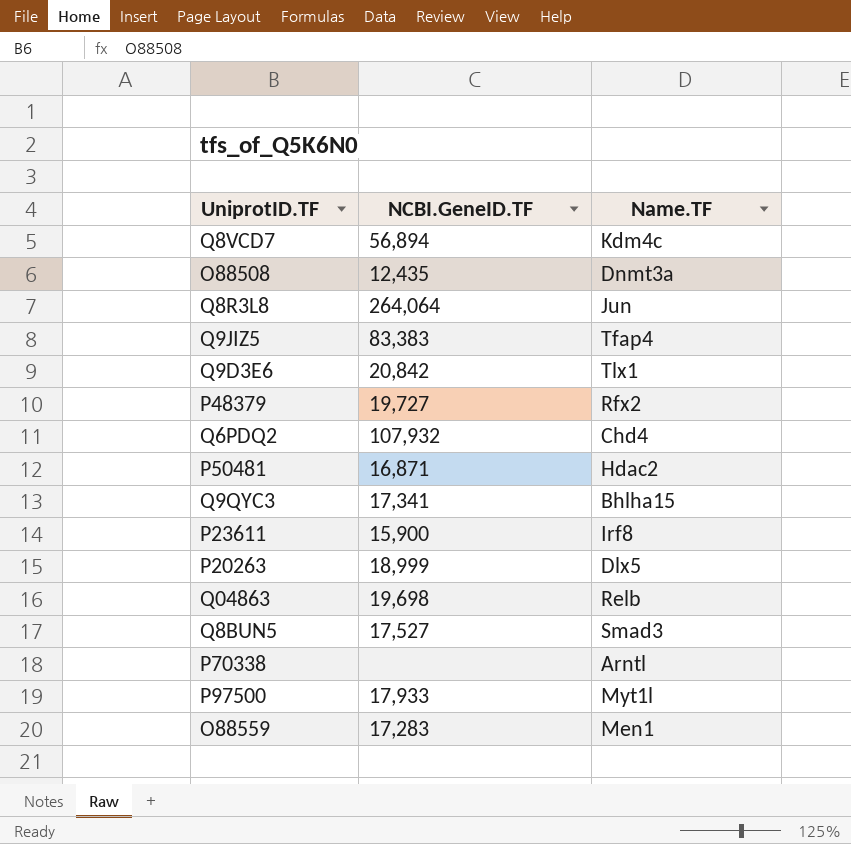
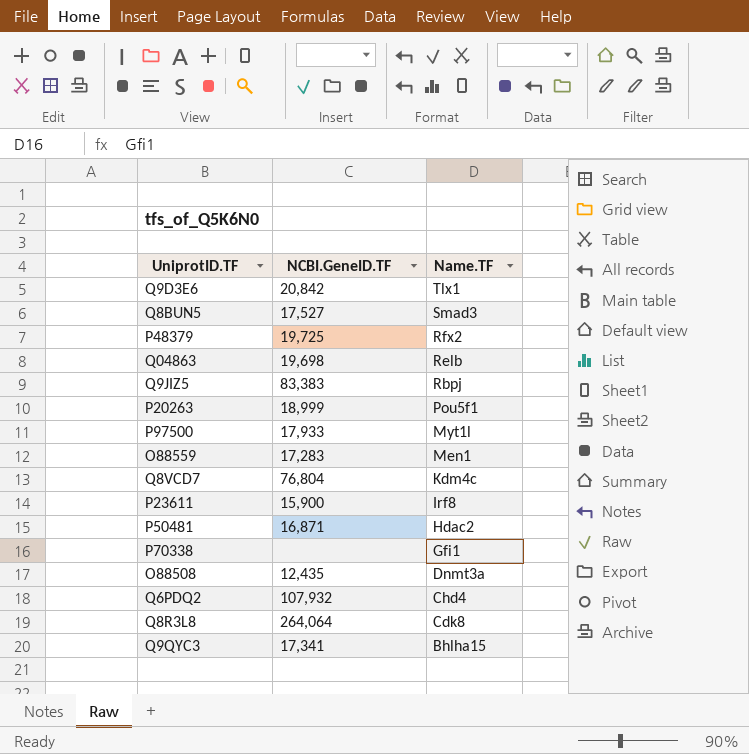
row order: none -> Name.TF descending
P48379 | NCBI.GeneID.TF: 19,727 -> 19,725
Q9JIZ5 | Name.TF: Tfap4 -> Rbpj
P20263 | Name.TF: Dlx5 -> Pou5f1
Q8VCD7 | NCBI.GeneID.TF: 56,894 -> 76,804
P70338 | Name.TF: Arntl -> Gfi1
Q8R3L8 | Name.TF: Jun -> Cdk8

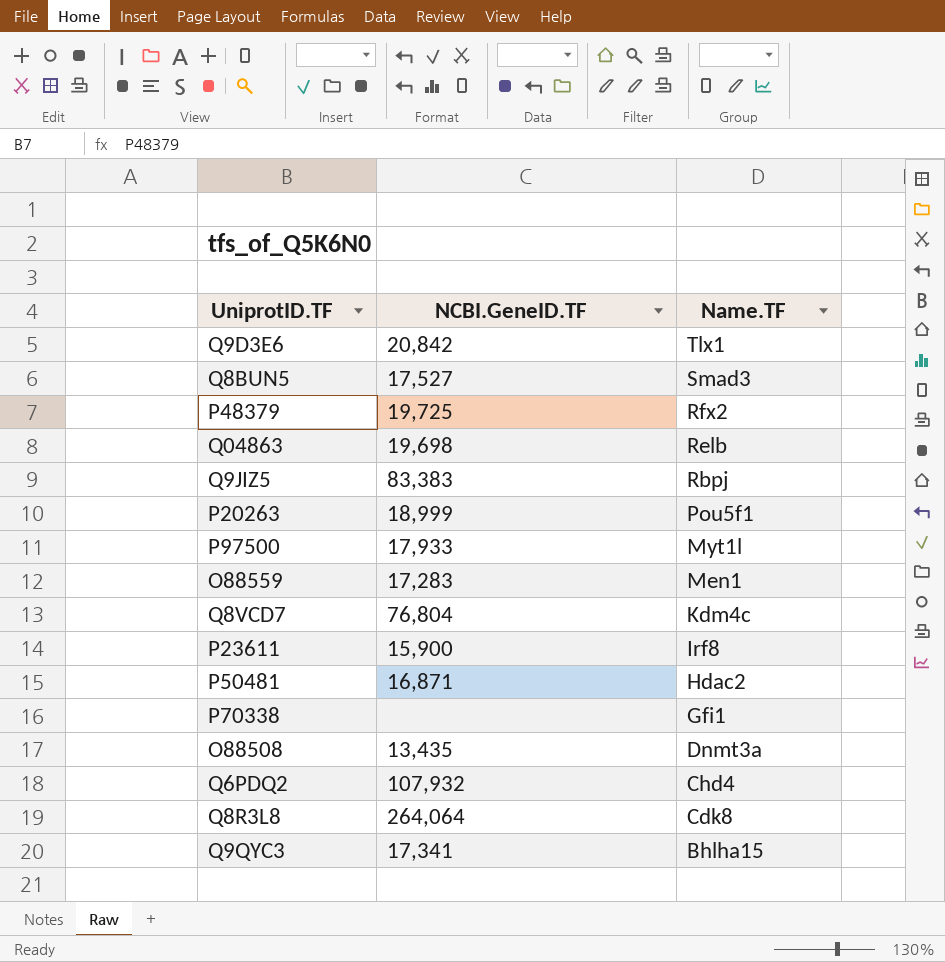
O88508 | NCBI.GeneID.TF: 12,435 -> 13,435

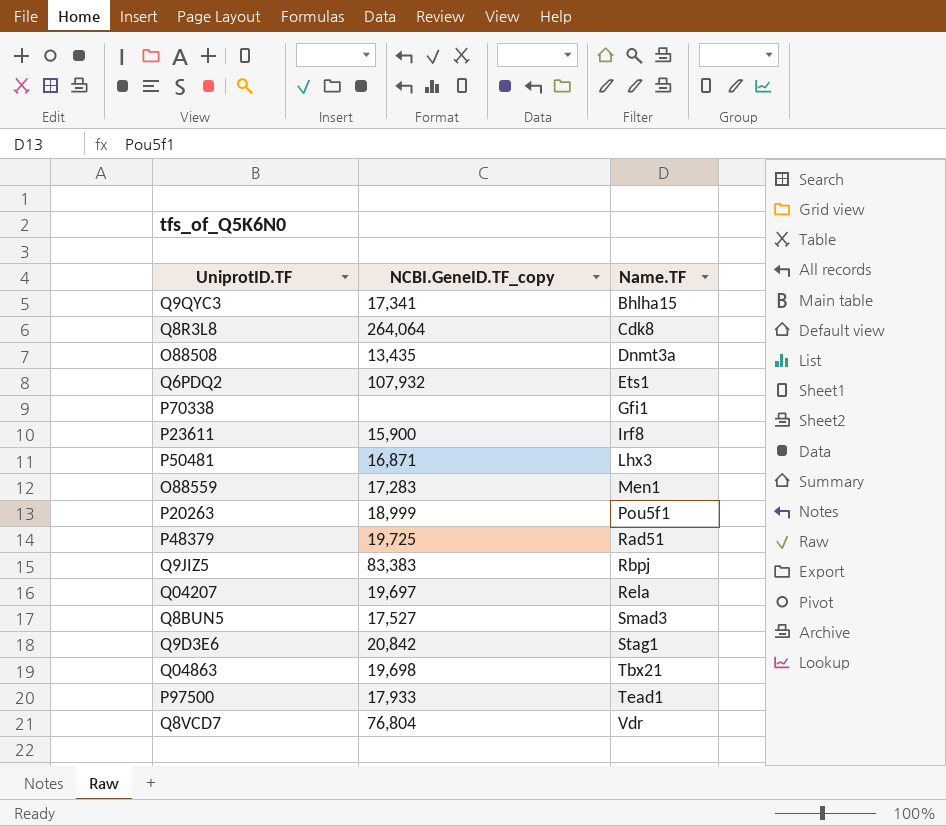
row order: Name.TF descending -> Name.TF ascending
column name: NCBI.GeneID.TF -> NCBI.GeneID.TF_copy
Q6PDQ2 | Name.TF: Chd4 -> Ets1
P50481 | Name.TF: Hdac2 -> Lhx3
P48379 | Name.TF: Rfx2 -> Rad51
row Q04207: none -> 19,697 | Rela
Q9D3E6 | Name.TF: Tlx1 -> Stag1
Q04863 | Name.TF: Relb -> Tbx21
P97500 | Name.TF: Myt1l -> Tead1
Q8VCD7 | Name.TF: Kdm4c -> Vdr

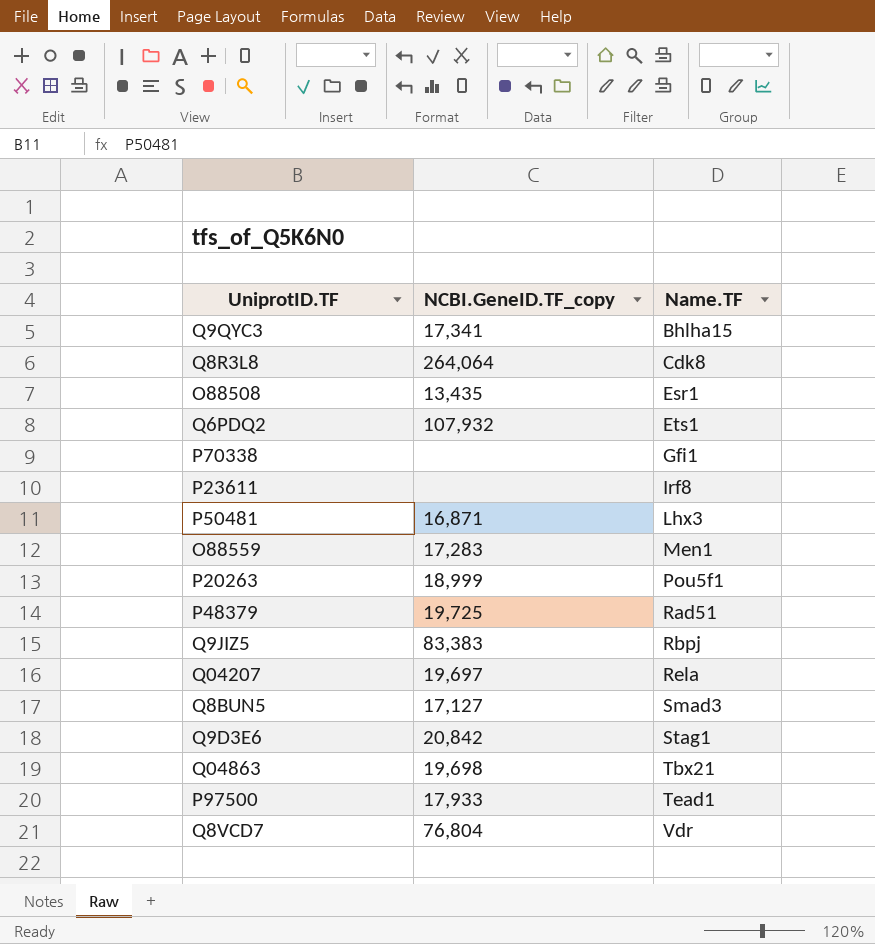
O88508 | Name.TF: Dnmt3a -> Esr1
P23611 | NCBI.GeneID.TF_copy: 15,900 -> none
Q8BUN5 | NCBI.GeneID.TF_copy: 17,527 -> 17,127

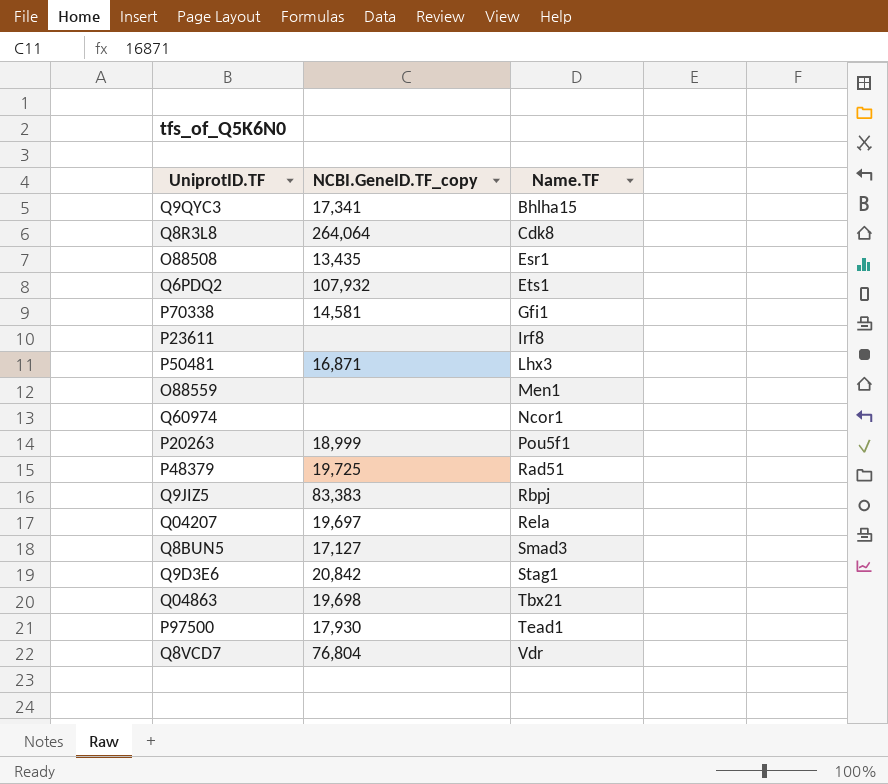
P70338 | NCBI.GeneID.TF_copy: none -> 14,581
O88559 | NCBI.GeneID.TF_copy: 17,283 -> none
row Q60974: none -> none | Ncor1
P97500 | NCBI.GeneID.TF_copy: 17,933 -> 17,930

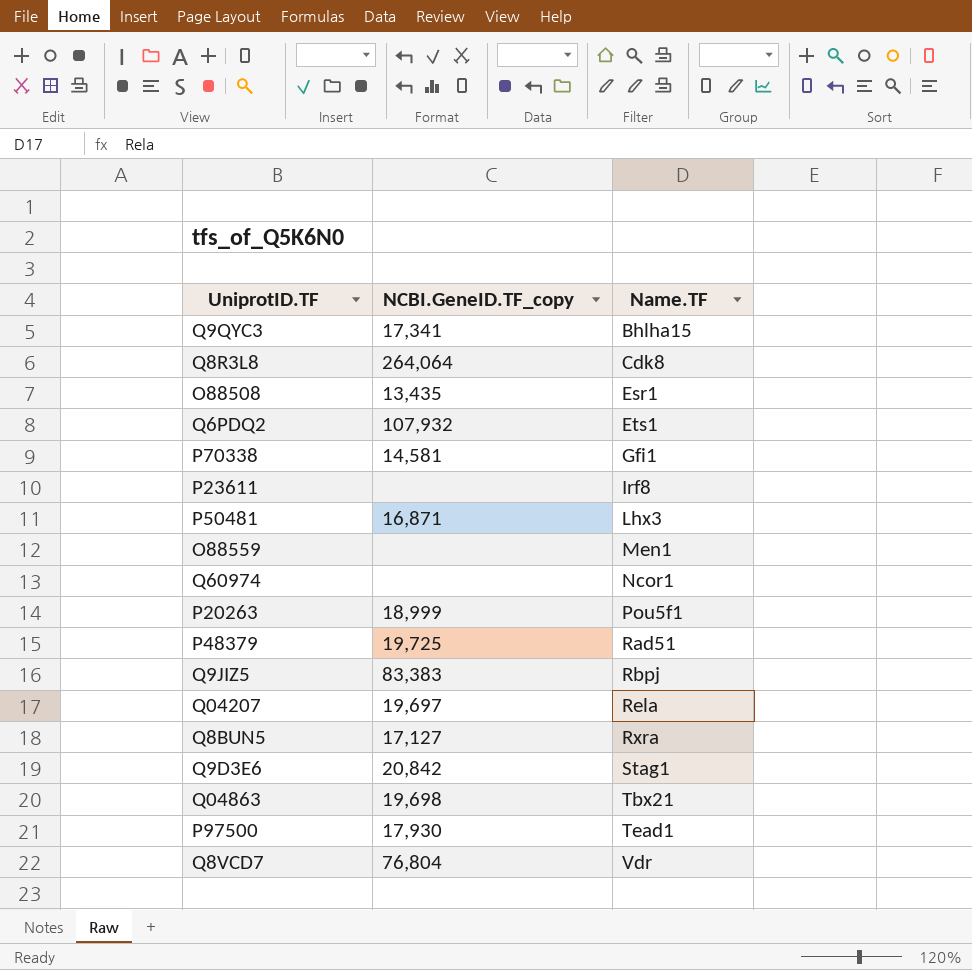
Q8BUN5 | Name.TF: Smad3 -> Rxra

